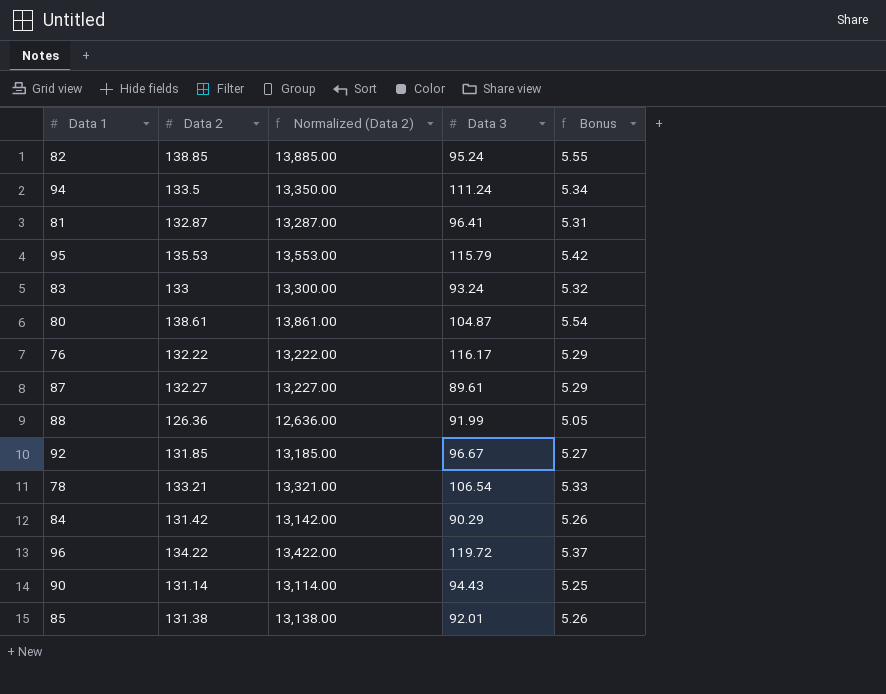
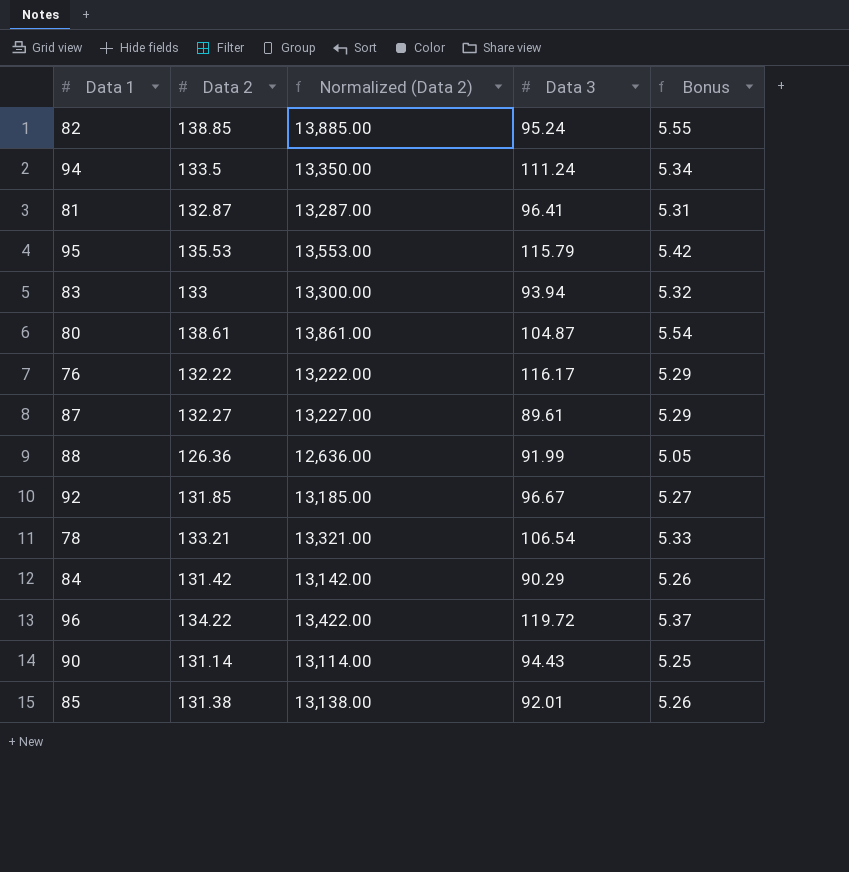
83 | Data 3: 93.24 -> 93.94

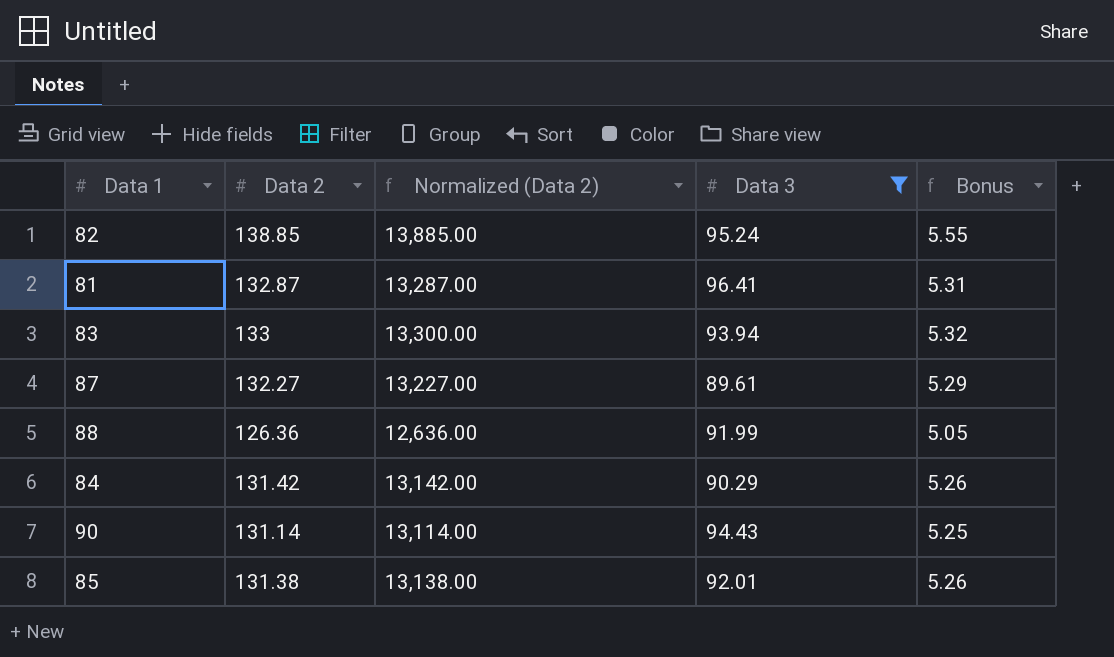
filter: none -> Data 3 <= 96.41

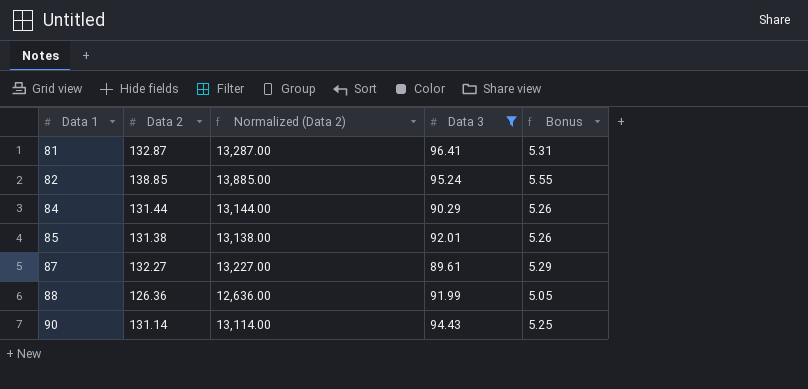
row order: none -> Data 1 ascending
row 83: 133 | 13,300.00 | 93.94 | 5.32 -> none
84 | Data 2: 131.42 -> 131.44
84 | Normalized (Data 2): 13,142.00 -> 13,144.00

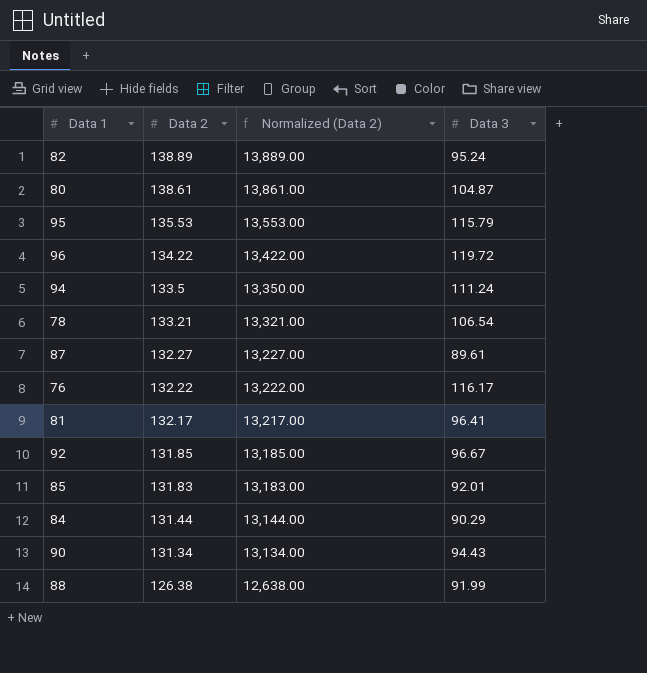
filter: Data 3 <= 96.41 -> none
row order: Data 1 ascending -> Data 2 descending
column Bonus | formula: [Data 2] * 0.04 -> none
82 | Data 2: 138.85 -> 138.89
82 | Normalized (Data 2): 13,885.00 -> 13,889.00
81 | Data 2: 132.87 -> 132.17
81 | Normalized (Data 2): 13,287.00 -> 13,217.00
85 | Data 2: 131.38 -> 131.83
85 | Normalized (Data 2): 13,138.00 -> 13,183.00
90 | Data 2: 131.14 -> 131.34
90 | Normalized (Data 2): 13,114.00 -> 13,134.00
88 | Data 2: 126.36 -> 126.38
88 | Normalized (Data 2): 12,636.00 -> 12,638.00

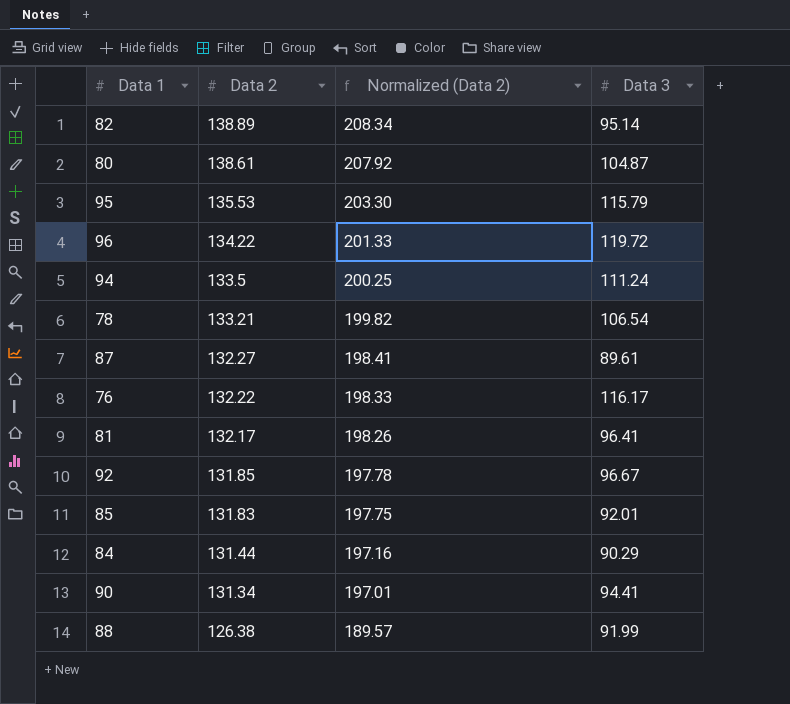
column Normalized (Data 2) | formula: [Data 2] * 100 -> [Data 2] * 1.5
82 | Data 3: 95.24 -> 95.14
90 | Data 3: 94.43 -> 94.41

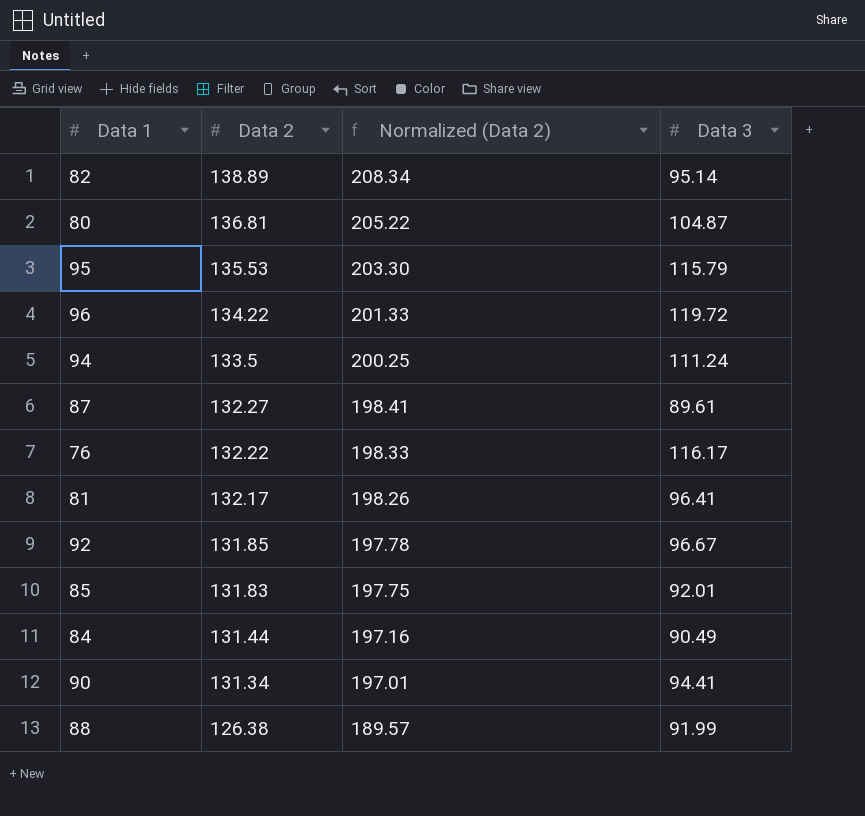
row 78: 133.21 | 199.82 | 106.54 -> none
80 | Data 2: 138.61 -> 136.81
80 | Normalized (Data 2): 207.92 -> 205.22
84 | Data 3: 90.29 -> 90.49

